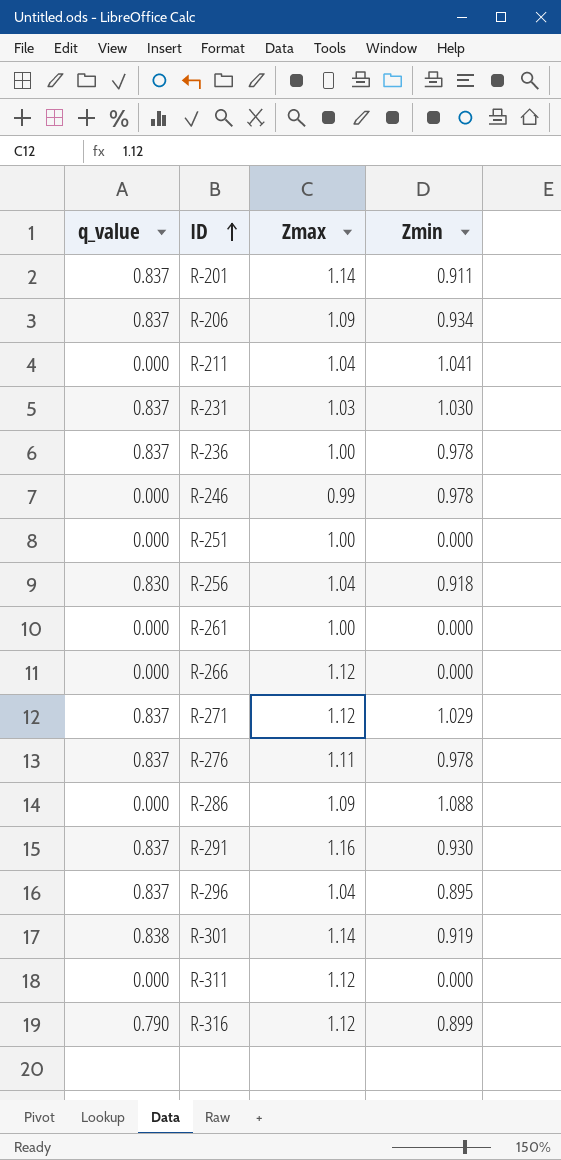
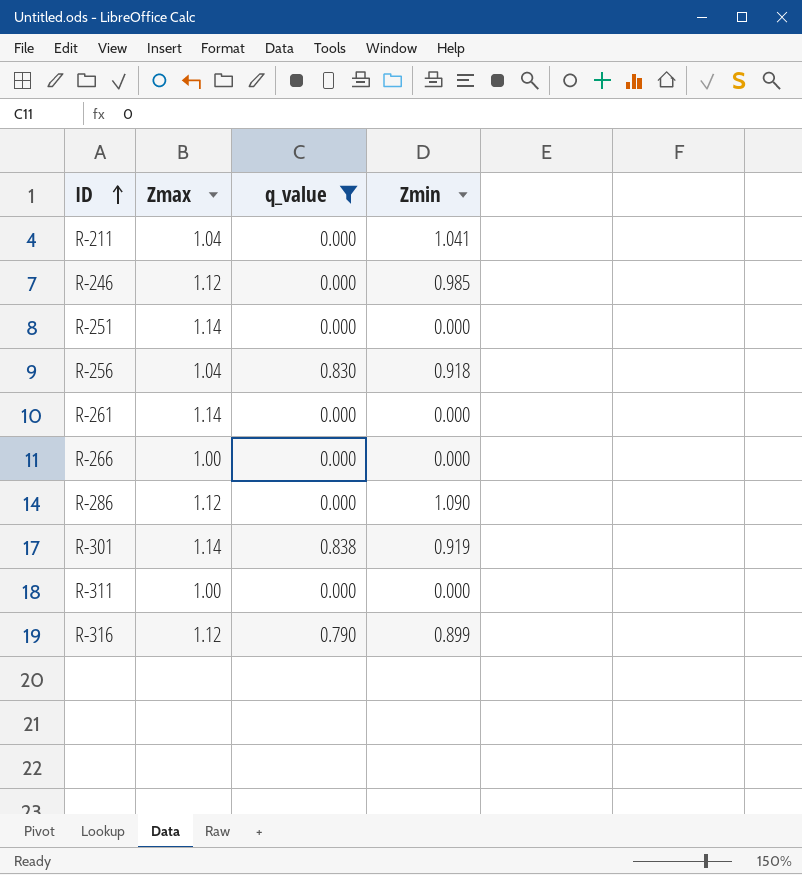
filter: none -> q_value != 0.837
column q_value | position: 1 -> 3
R-246 | Zmax: 0.99 -> 1.12
R-246 | Zmin: 0.978 -> 0.985
R-251 | Zmax: 1.00 -> 1.14
R-261 | Zmax: 1.00 -> 1.14
R-266 | Zmax: 1.12 -> 1.00
R-286 | Zmax: 1.09 -> 1.12
R-286 | Zmin: 1.088 -> 1.090
R-311 | Zmax: 1.12 -> 1.00

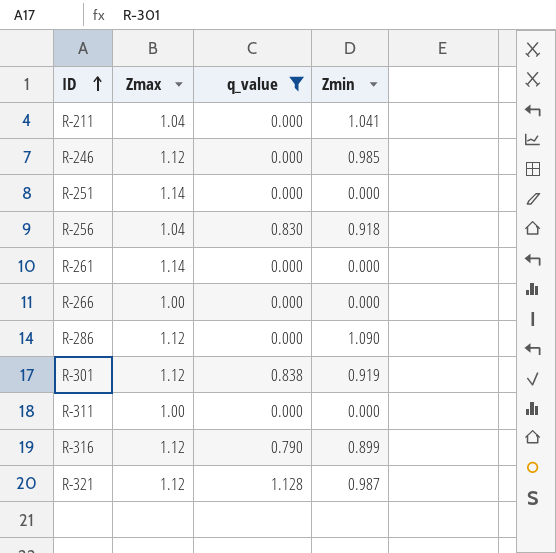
R-301 | Zmax: 1.14 -> 1.12
row R-321: none -> 1.12 | 1.128 | 0.987

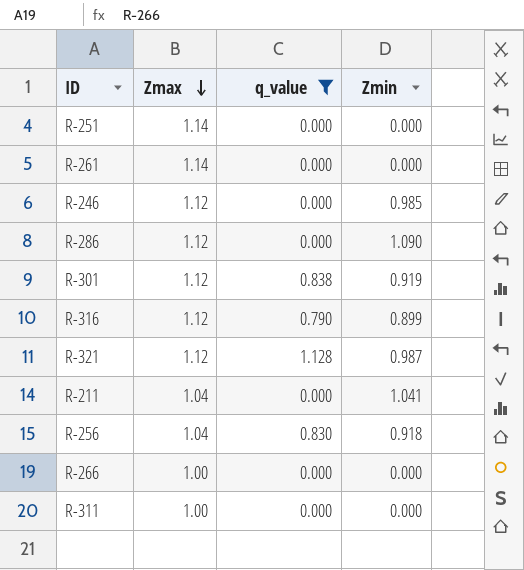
row order: ID ascending -> Zmax descending

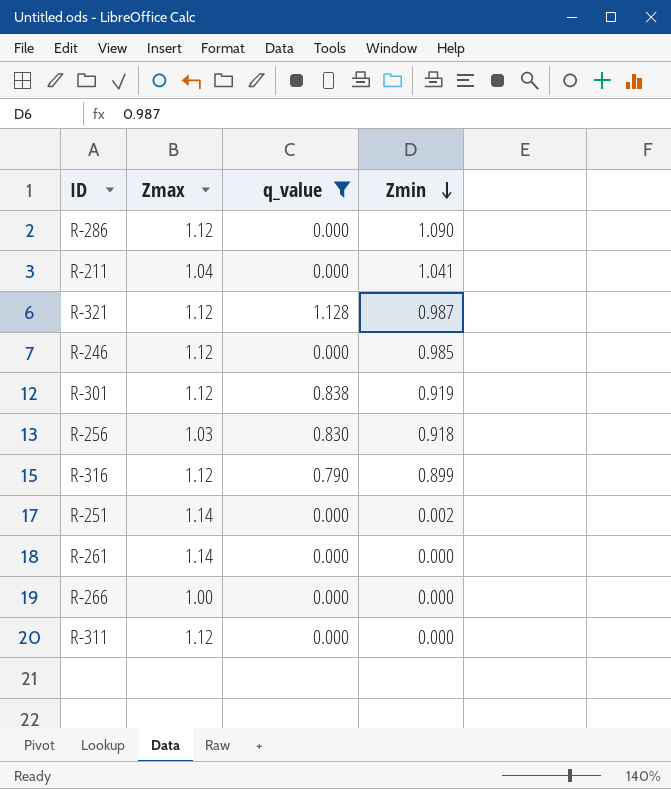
row order: Zmax descending -> Zmin descending
R-256 | Zmax: 1.04 -> 1.03
R-251 | Zmin: 0.000 -> 0.002
R-311 | Zmax: 1.00 -> 1.12

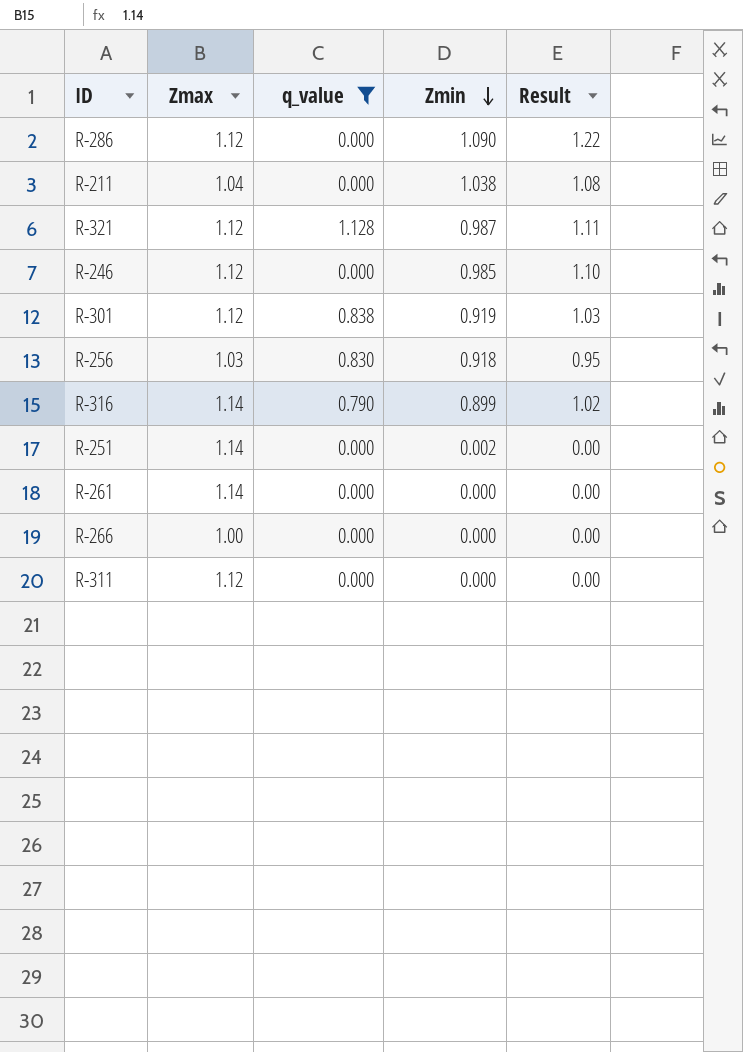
column Result | formula: none -> [Zmax] * [Zmin]
R-211 | Zmin: 1.041 -> 1.038
R-316 | Zmax: 1.12 -> 1.14

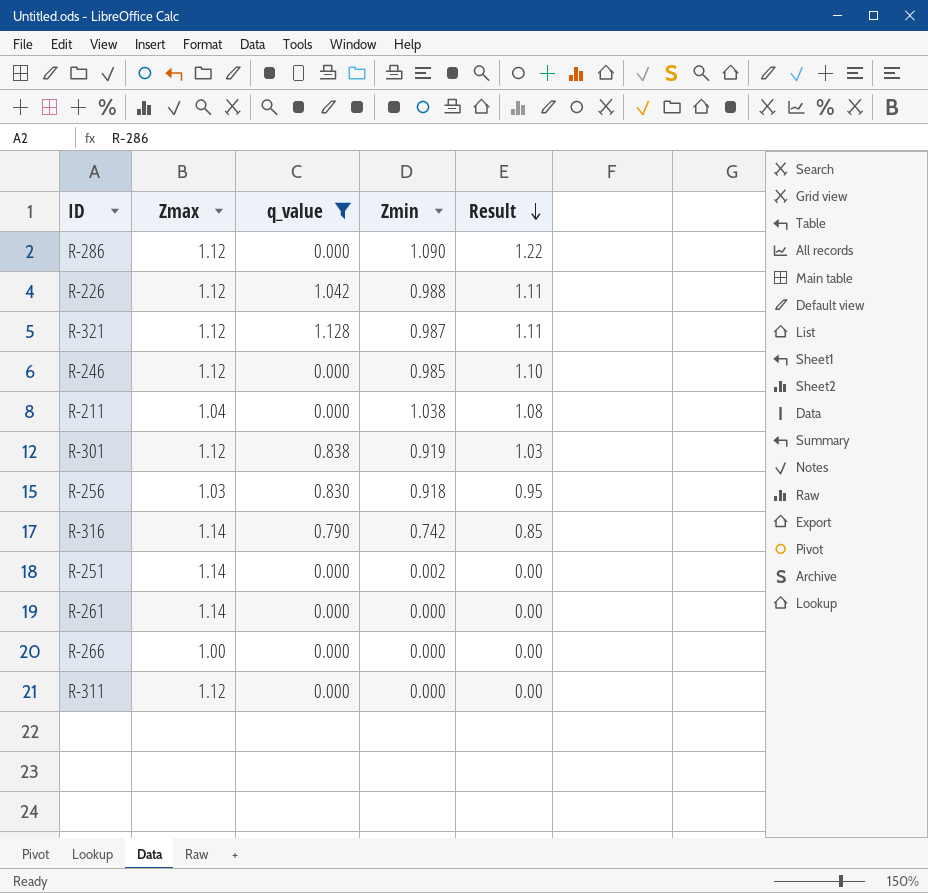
row order: Zmin descending -> Result descending
row R-226: none -> 1.12 | 1.042 | 0.988 | 1.11
R-316 | Zmin: 0.899 -> 0.742
R-316 | Result: 1.02 -> 0.85

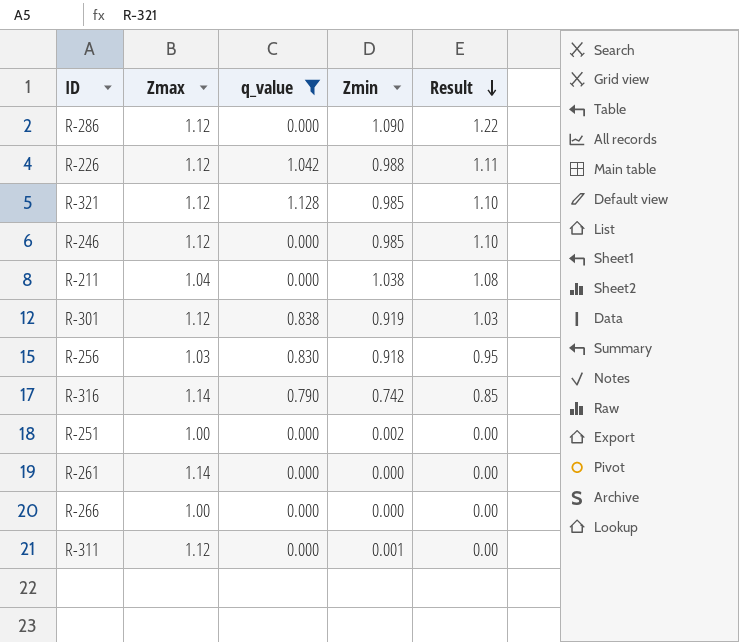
R-321 | Zmin: 0.987 -> 0.985
R-321 | Result: 1.11 -> 1.10
R-251 | Zmax: 1.14 -> 1.00
R-311 | Zmin: 0.000 -> 0.001

